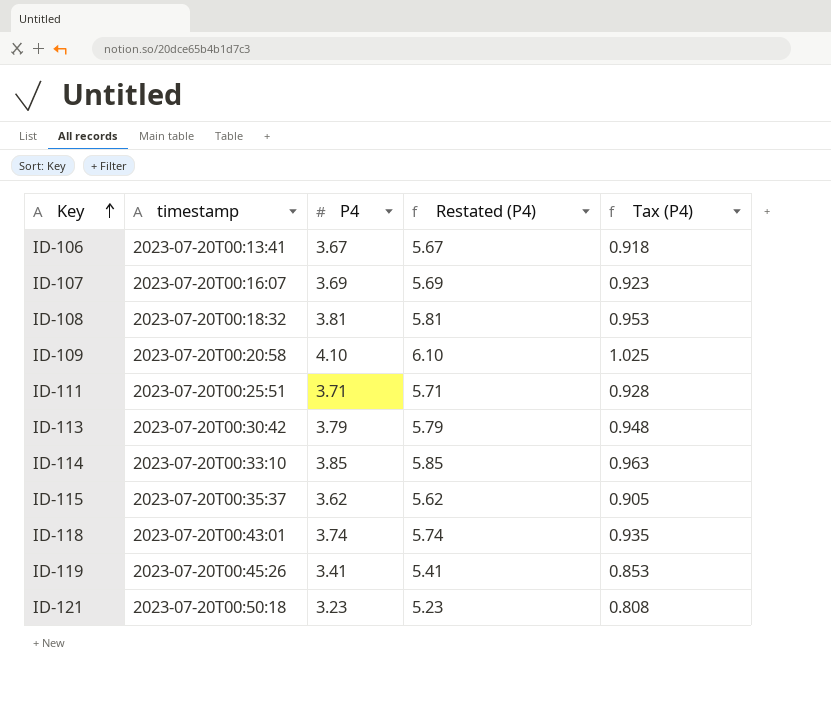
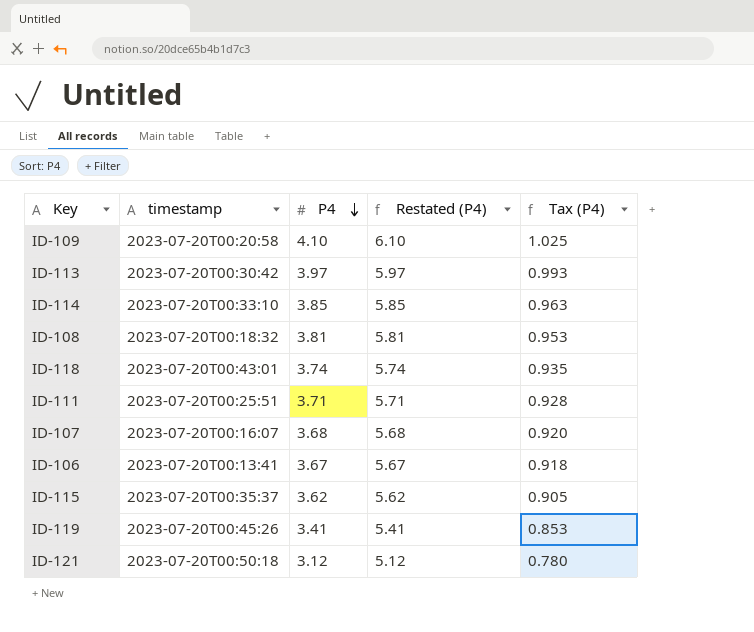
row order: Key ascending -> P4 descending
ID-113 | P4: 3.79 -> 3.97
ID-113 | Restated (P4): 5.79 -> 5.97
ID-113 | Tax (P4): 0.948 -> 0.993
ID-107 | P4: 3.69 -> 3.68
ID-107 | Restated (P4): 5.69 -> 5.68
ID-107 | Tax (P4): 0.923 -> 0.920
ID-121 | P4: 3.23 -> 3.12
ID-121 | Restated (P4): 5.23 -> 5.12
ID-121 | Tax (P4): 0.808 -> 0.780

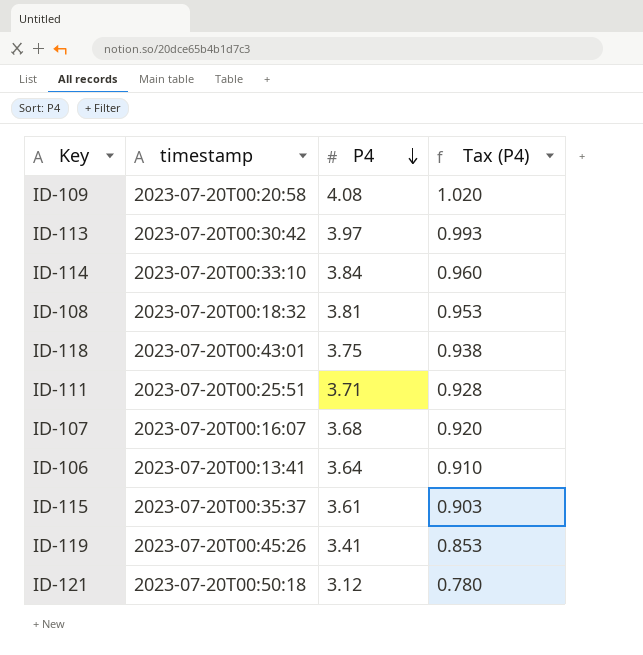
column Restated (P4) | formula: [P4] + 2 -> none
ID-109 | P4: 4.10 -> 4.08
ID-109 | Tax (P4): 1.025 -> 1.020
ID-114 | P4: 3.85 -> 3.84
ID-114 | Tax (P4): 0.963 -> 0.960
ID-118 | P4: 3.74 -> 3.75
ID-118 | Tax (P4): 0.935 -> 0.938
ID-106 | P4: 3.67 -> 3.64
ID-106 | Tax (P4): 0.918 -> 0.910
ID-115 | P4: 3.62 -> 3.61
ID-115 | Tax (P4): 0.905 -> 0.903

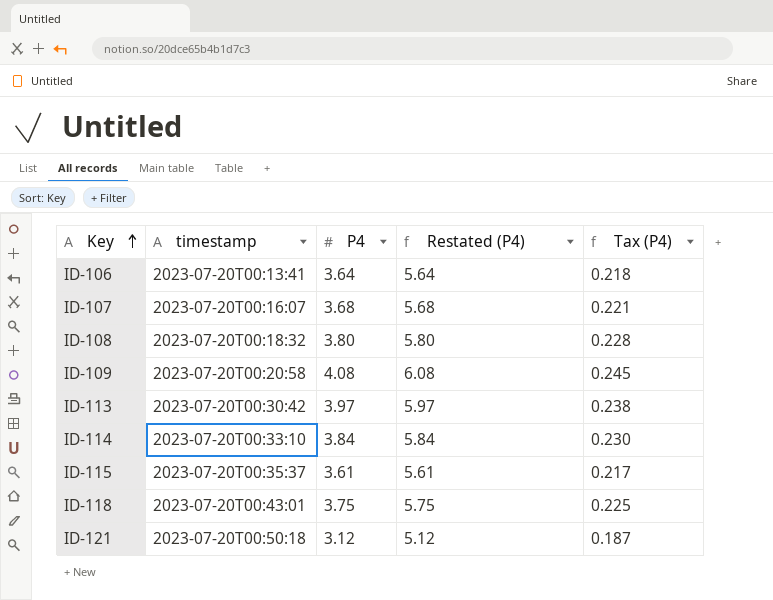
row order: P4 descending -> Key ascending
column Restated (P4) | formula: none -> [P4] + 2
column Tax (P4) | formula: [P4] * 0.25 -> [P4] * 0.06
row ID-111: 2023-07-20T00:25:51 | 3.71 | 0.928 -> none
row ID-119: 2023-07-20T00:45:26 | 3.41 | 0.853 -> none
ID-108 | P4: 3.81 -> 3.80

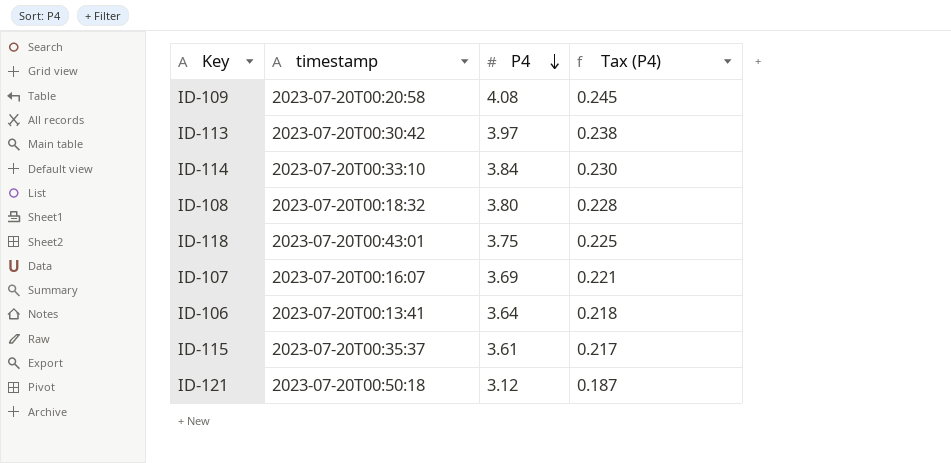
row order: Key ascending -> P4 descending
column Restated (P4) | formula: [P4] + 2 -> none
ID-107 | P4: 3.68 -> 3.69

